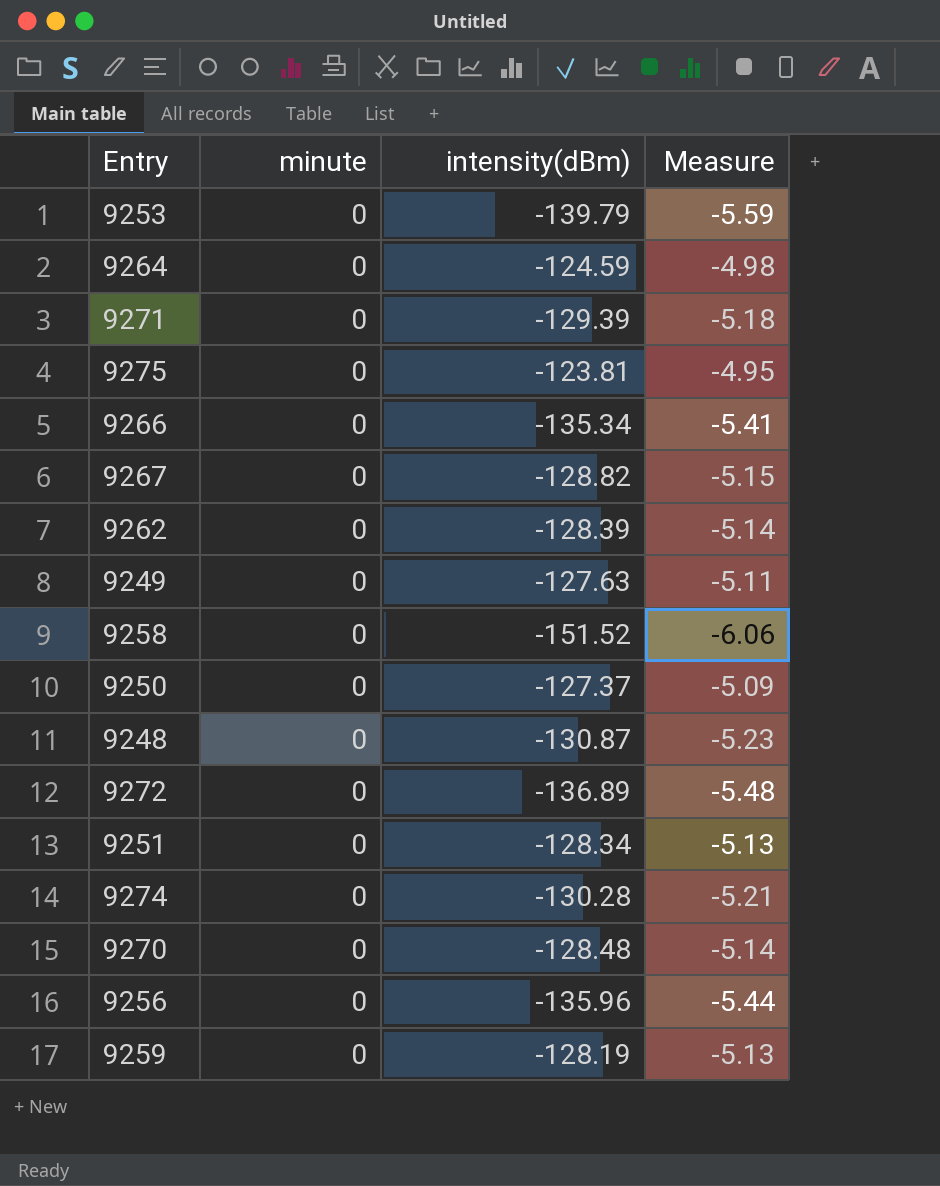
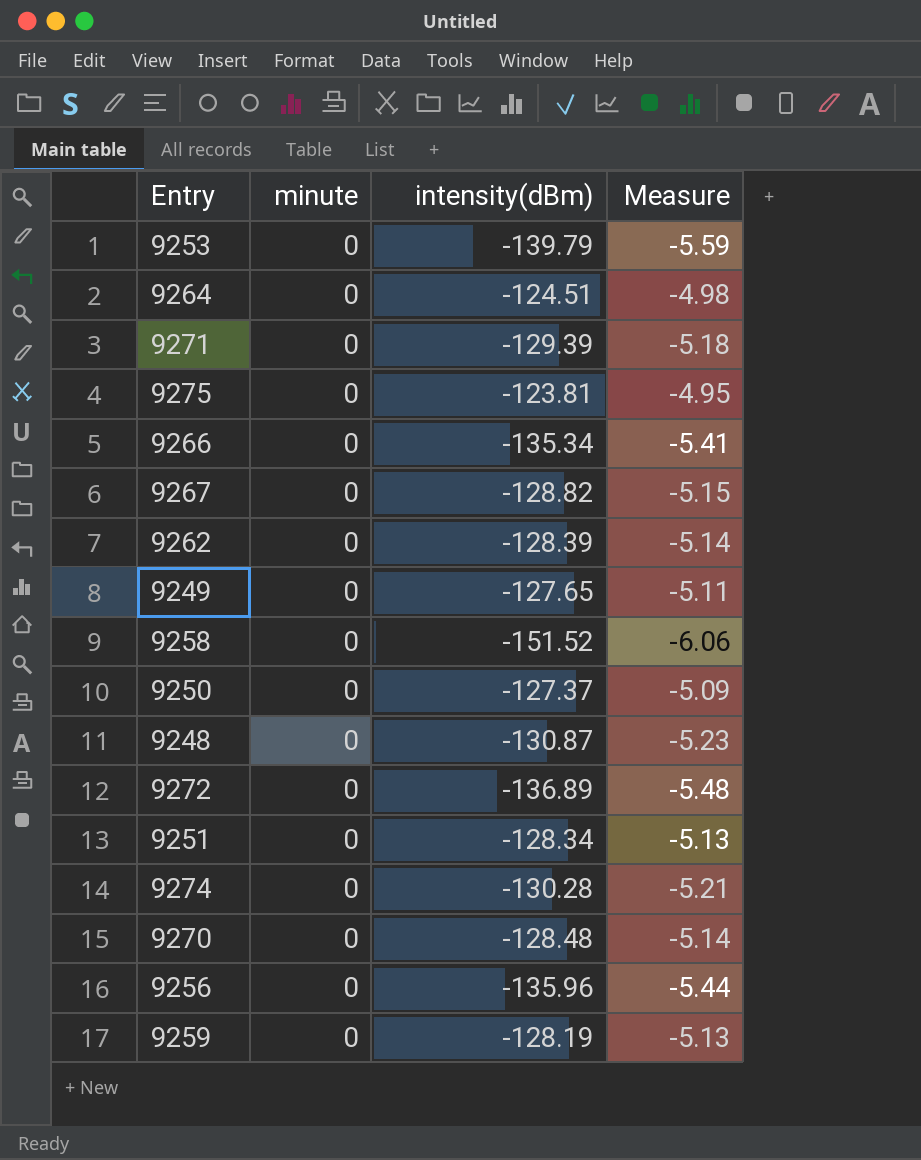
9264 | intensity(dBm): -124.59 -> -124.51
9249 | intensity(dBm): -127.63 -> -127.65

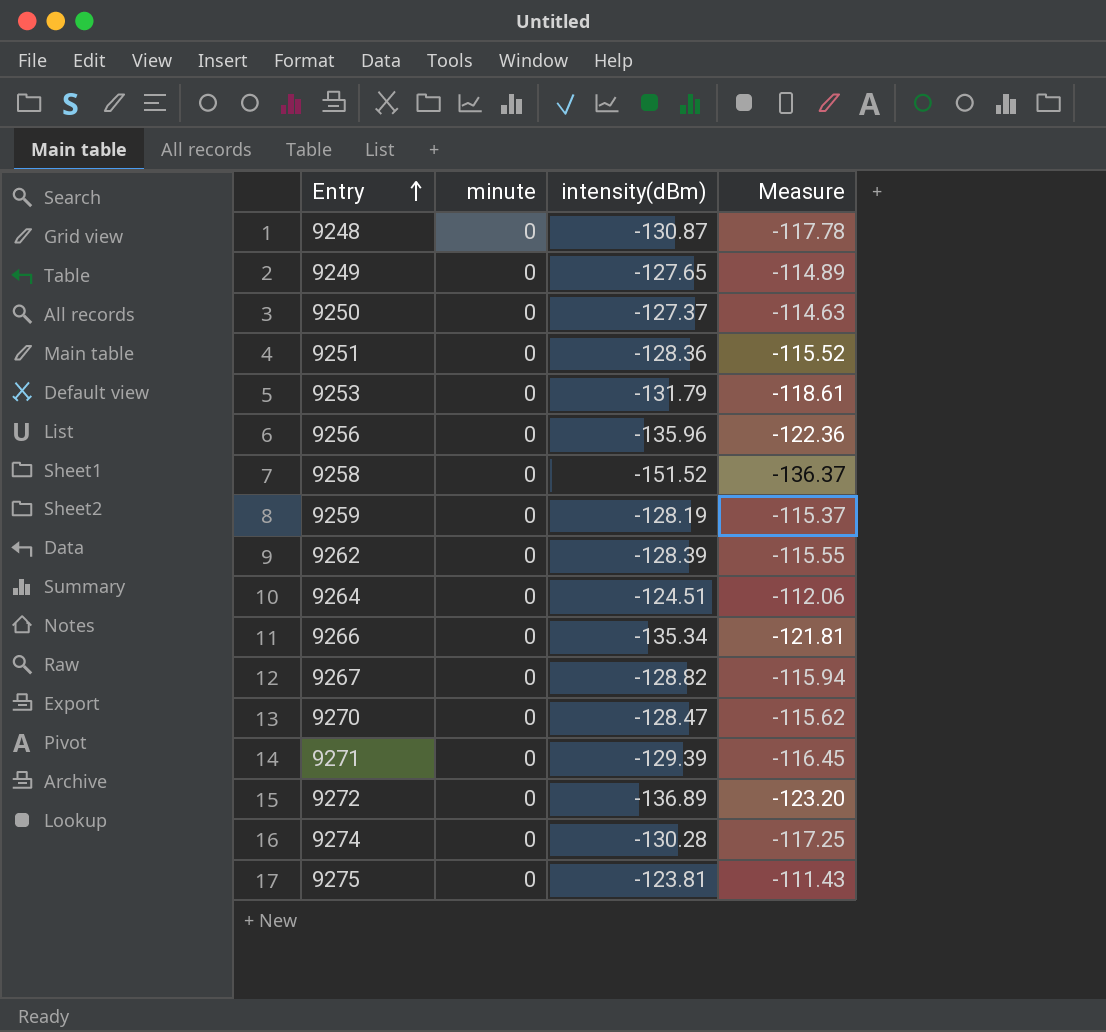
row order: none -> Entry ascending
column Measure | formula: [intensity(dBm)] * 0.04 -> [intensity(dBm)] * 0.9
9251 | intensity(dBm): -128.34 -> -128.36
9253 | intensity(dBm): -139.79 -> -131.79
9270 | intensity(dBm): -128.48 -> -128.47

